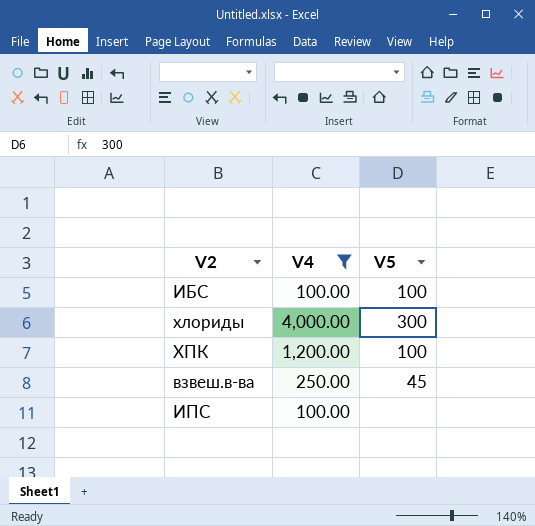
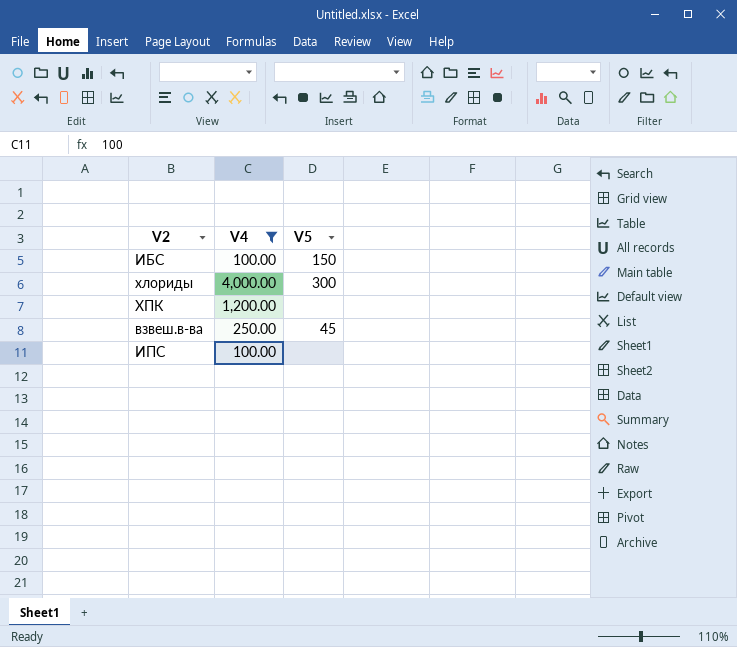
ИБС | V5: 100 -> 150
ХПК | V5: 100 -> none

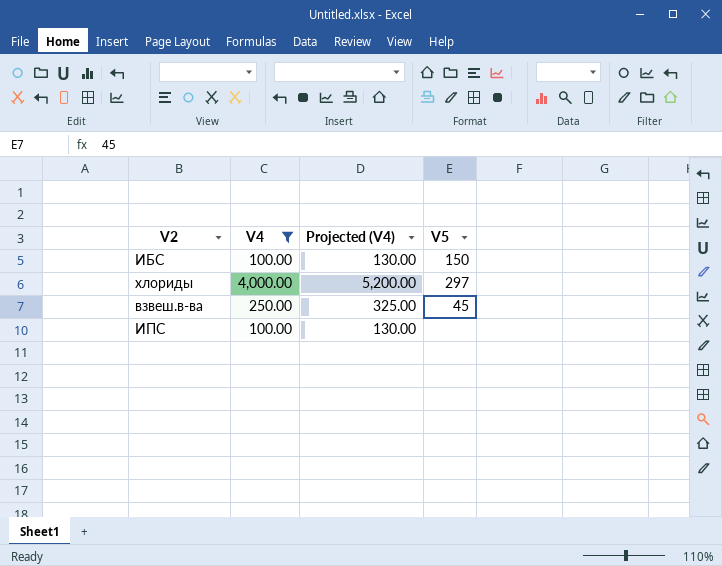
column Projected (V4) | formula: none -> [V4] * 1.3
row ХПК: 1,200.00 | none -> none
хлориды | V5: 300 -> 297

